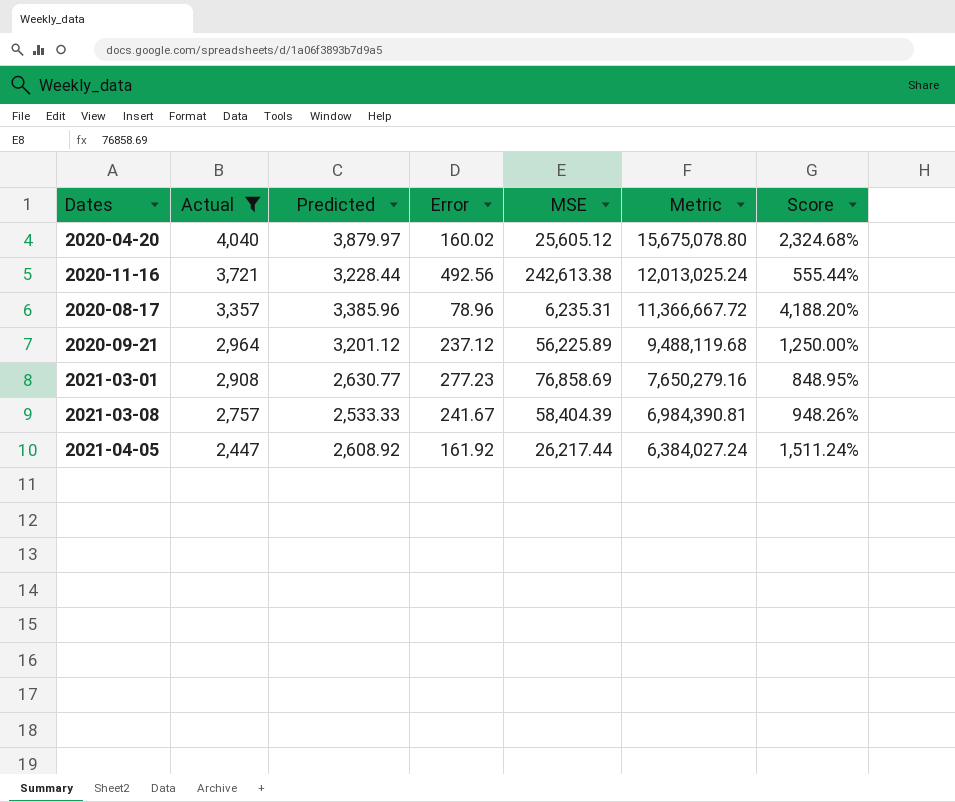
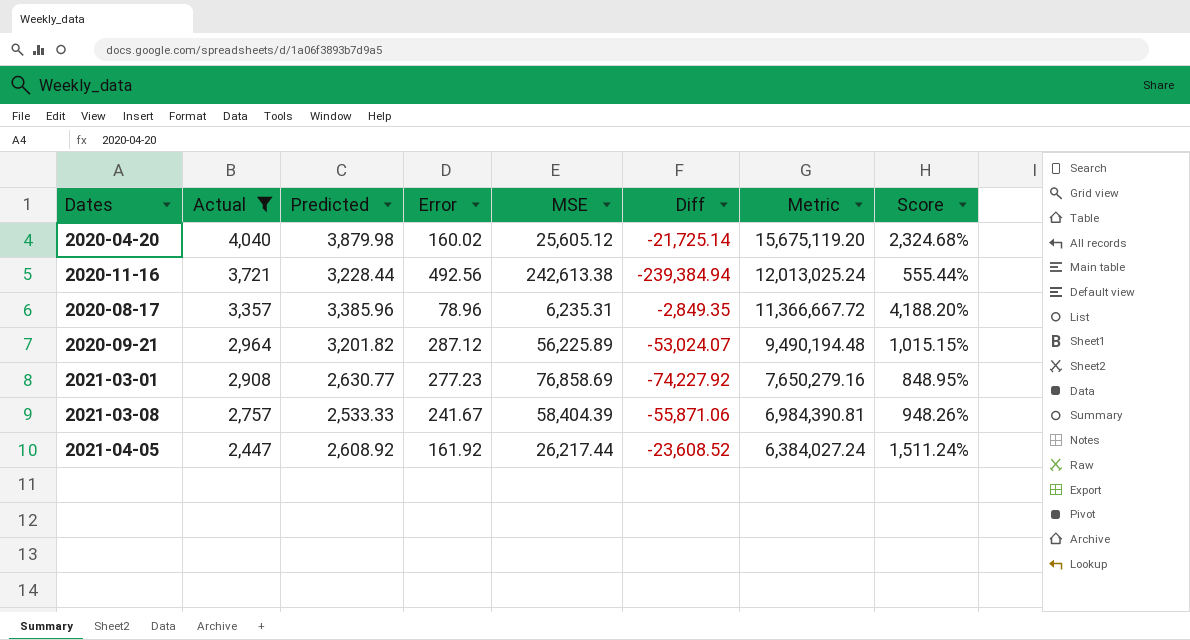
column Diff | formula: none -> [Predicted] - [MSE]
2020-04-20 | Predicted: 3,879.97 -> 3,879.98
2020-04-20 | Metric: 15,675,078.80 -> 15,675,119.20
2020-09-21 | Predicted: 3,201.12 -> 3,201.82
2020-09-21 | Error: 237.12 -> 287.12
2020-09-21 | Metric: 9,488,119.68 -> 9,490,194.48
2020-09-21 | Score: 1,250.00% -> 1,015.15%

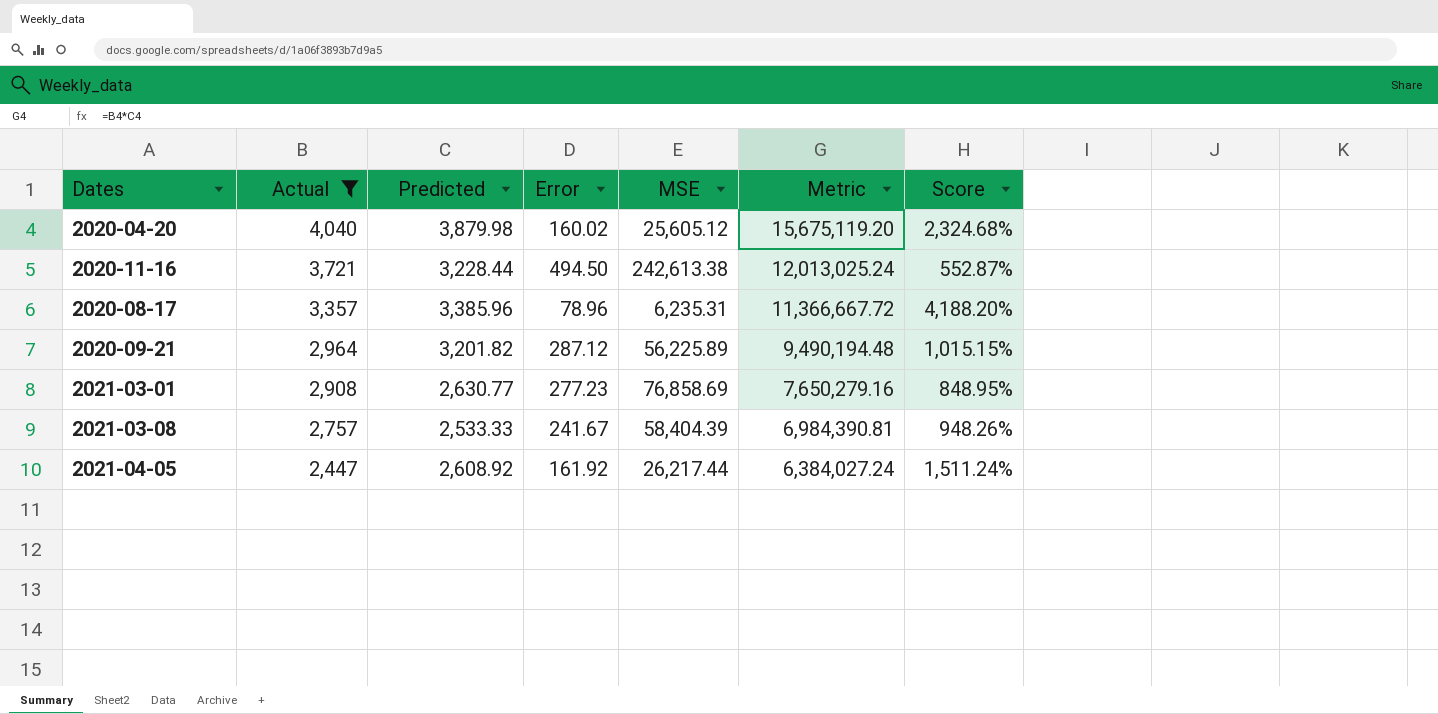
column Diff | formula: [Predicted] - [MSE] -> none
2020-11-16 | Error: 492.56 -> 494.50
2020-11-16 | Score: 555.44% -> 552.87%

